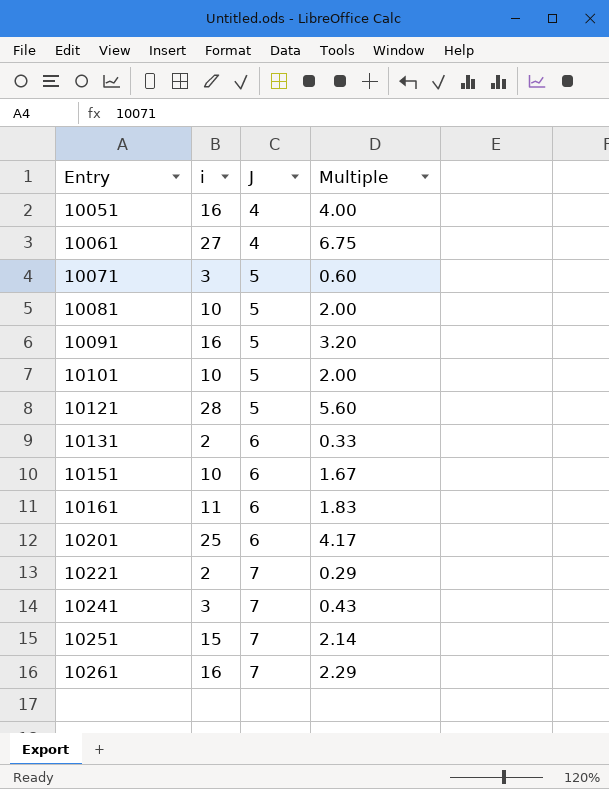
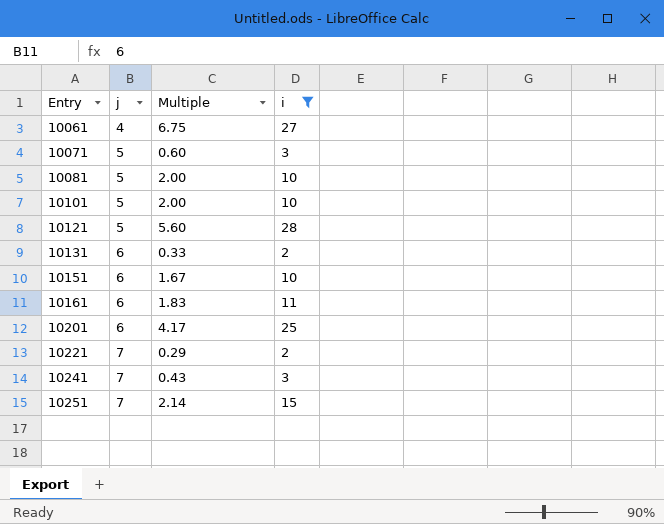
filter: none -> i != 16
column name: J -> j
column i | position: 2 -> 4

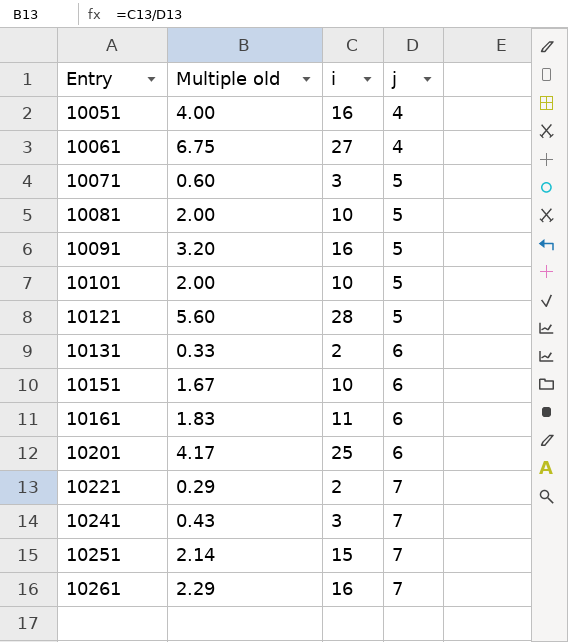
filter: i != 16 -> none
column name: Multiple -> Multiple old
column j | position: 2 -> 4

